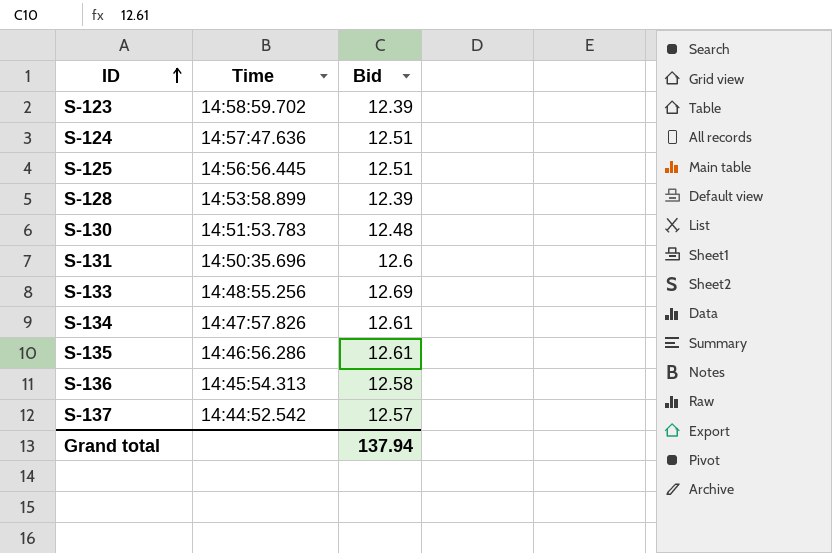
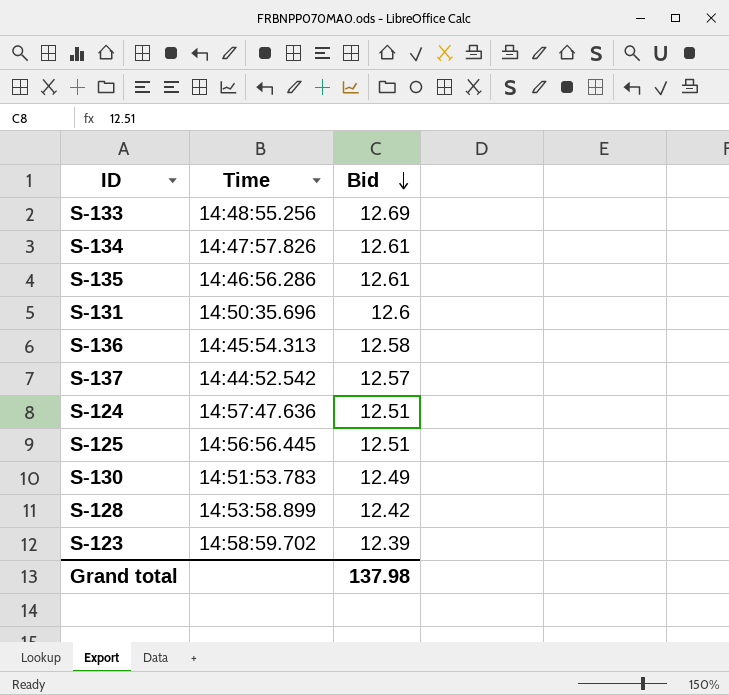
row order: ID ascending -> Bid descending
S-130 | Bid: 12.48 -> 12.49
S-128 | Bid: 12.39 -> 12.42
Grand total | Bid: 137.94 -> 137.98

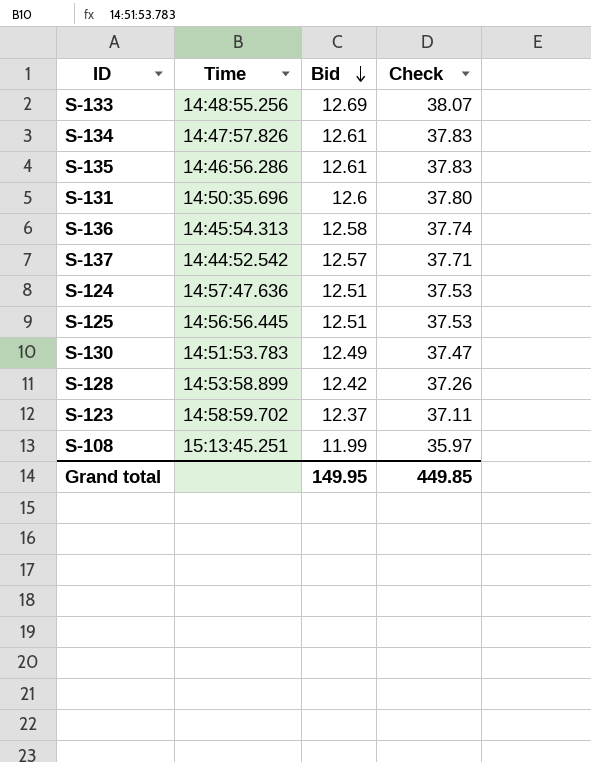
column Check | formula: none -> [Bid] * 3
S-123 | Bid: 12.39 -> 12.37
row S-108: none -> 15:13:45.251 | 11.99 | 35.97
Grand total | Bid: 137.98 -> 149.95

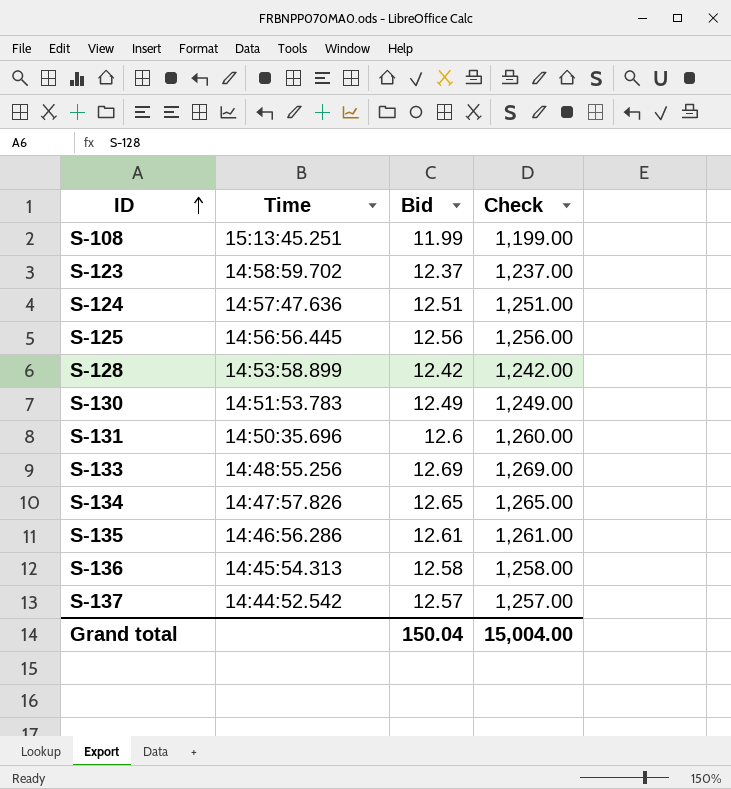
row order: Bid descending -> ID ascending
column Check | formula: [Bid] * 3 -> [Bid] * 100
S-125 | Bid: 12.51 -> 12.56
S-134 | Bid: 12.61 -> 12.65
Grand total | Bid: 149.95 -> 150.04
Grand total | Check: 449.85 -> 15,004.00

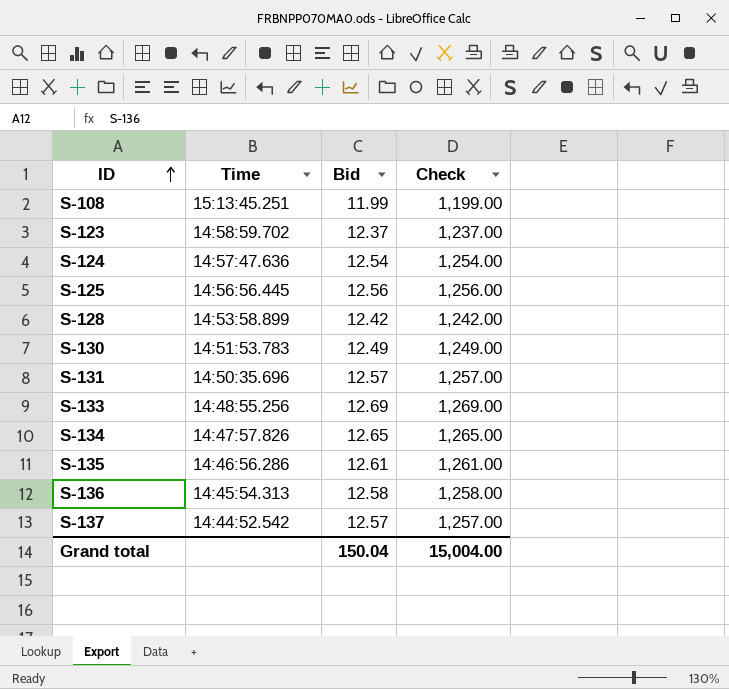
S-124 | Bid: 12.51 -> 12.54
S-124 | Check: 1,251.00 -> 1,254.00
S-131 | Bid: 12.6 -> 12.57
S-131 | Check: 1,260.00 -> 1,257.00

